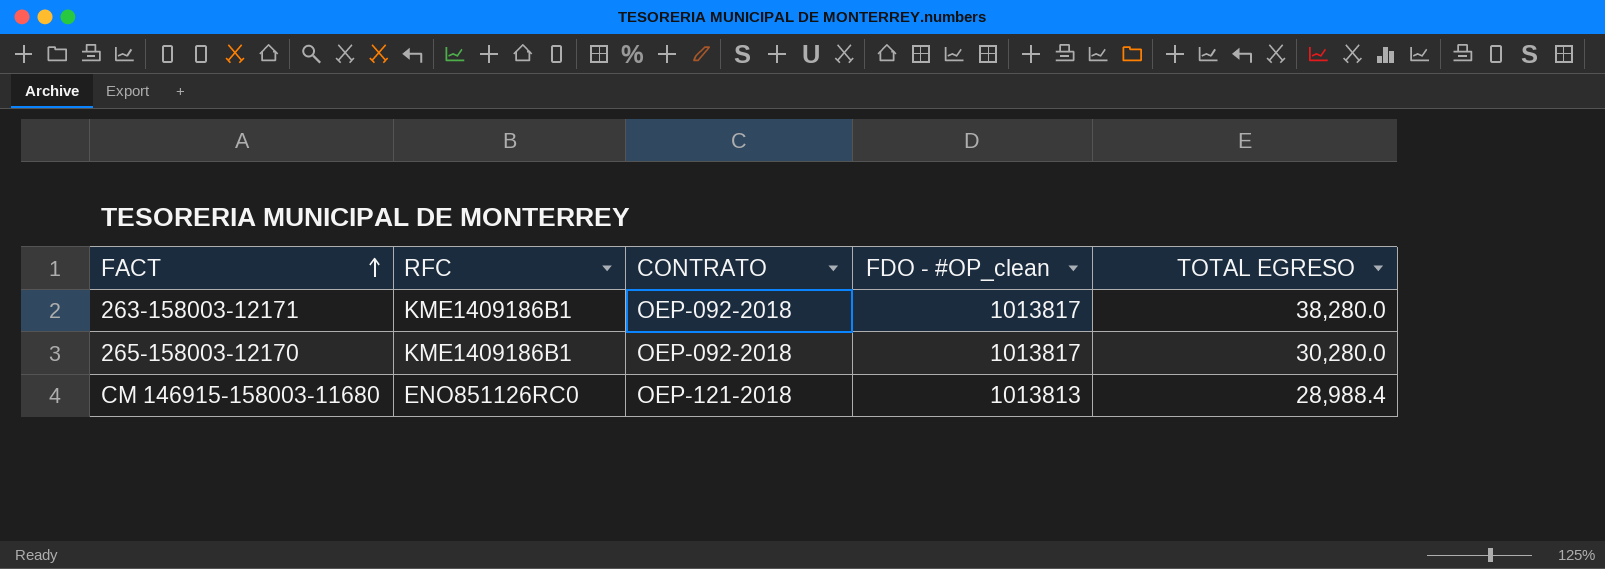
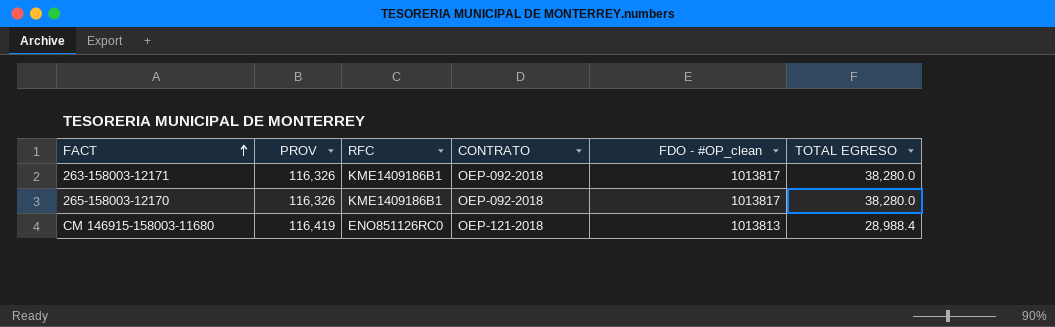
column PROV | position: none -> 2
265-158003-12170 | TOTAL EGRESO: 30,280.0 -> 38,280.0

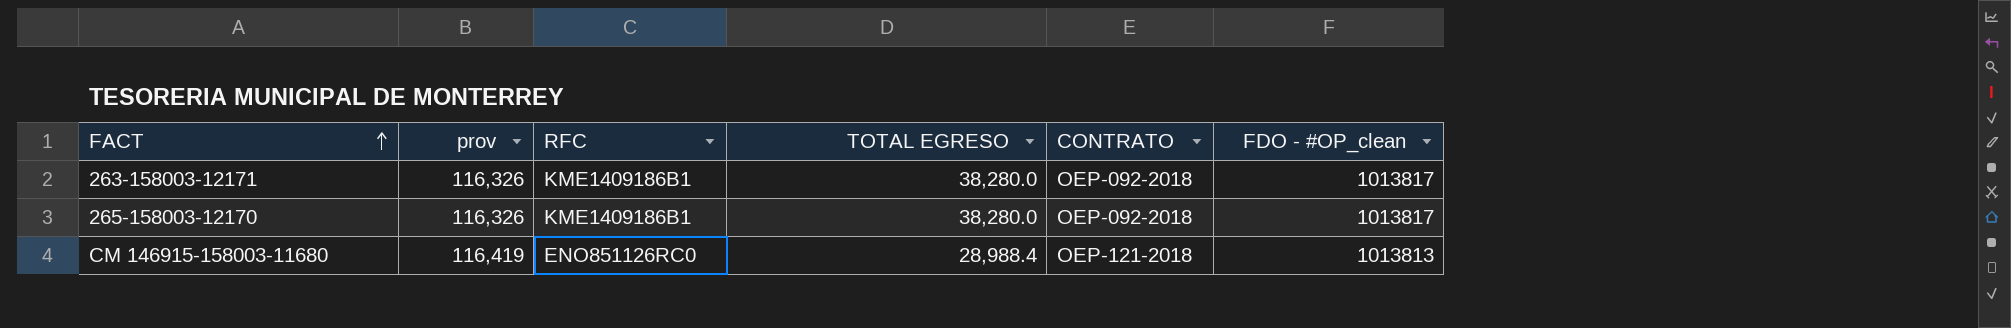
column name: PROV -> prov
column TOTAL EGRESO | position: 6 -> 4

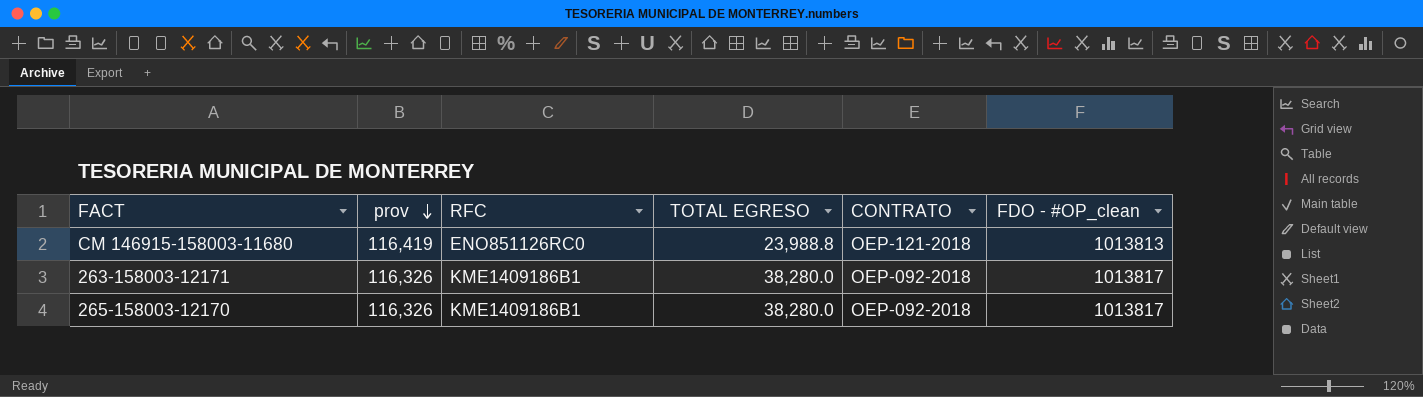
row order: FACT ascending -> prov descending
CM 146915-158003-11680 | TOTAL EGRESO: 28,988.4 -> 23,988.8

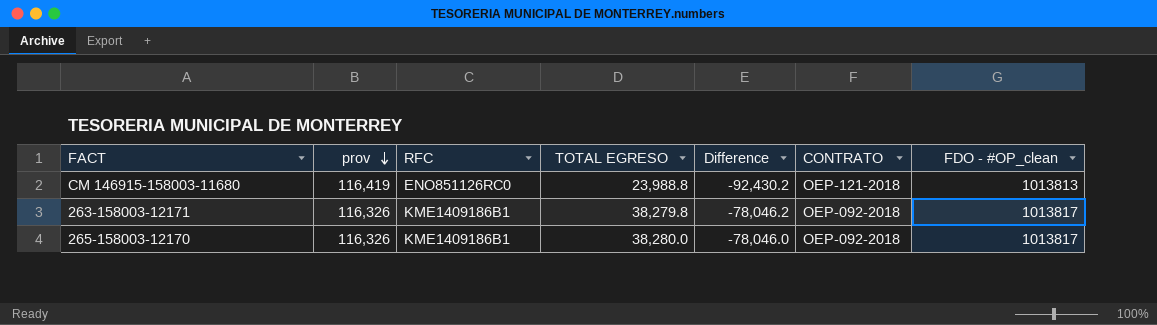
column Difference | formula: none -> [TOTAL EGRESO] - [prov]
263-158003-12171 | TOTAL EGRESO: 38,280.0 -> 38,279.8

